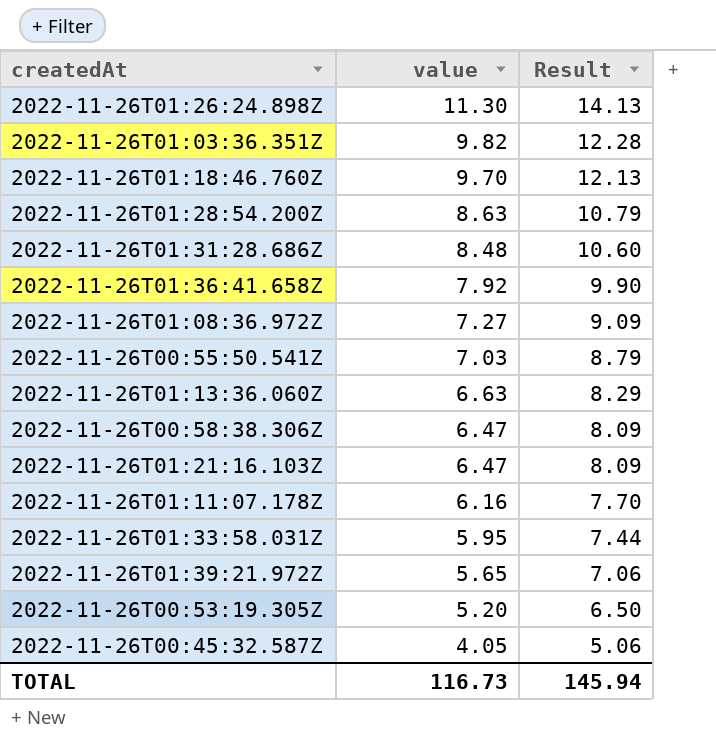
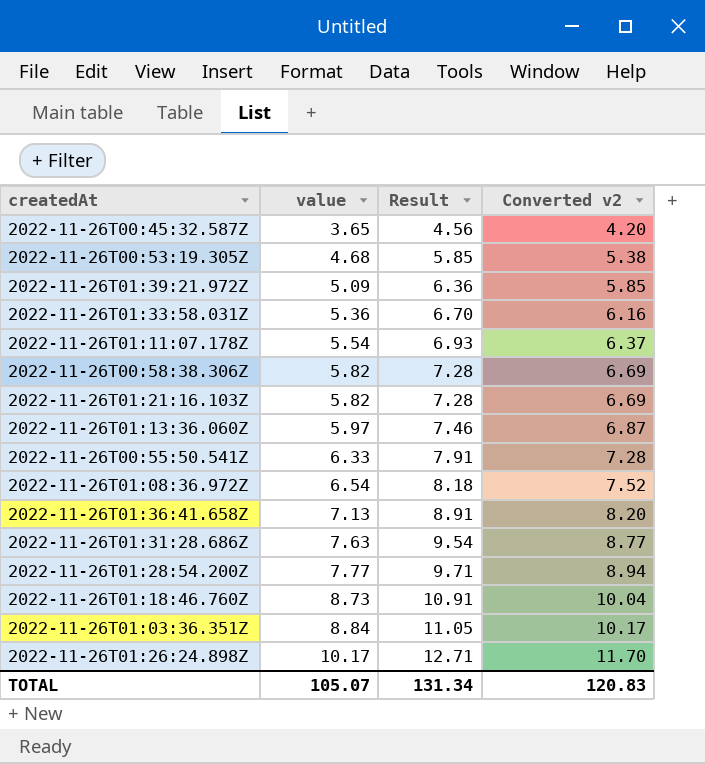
row order: value descending -> value ascending
column Converted v2 | formula: none -> [value] * 1.15
2022-11-26T00:45:32.587Z | value: 4.05 -> 3.65
2022-11-26T00:45:32.587Z | Result: 5.06 -> 4.56
2022-11-26T00:53:19.305Z | value: 5.20 -> 4.68
2022-11-26T00:53:19.305Z | Result: 6.50 -> 5.85
2022-11-26T01:39:21.972Z | value: 5.65 -> 5.09
2022-11-26T01:39:21.972Z | Result: 7.06 -> 6.36
2022-11-26T01:33:58.031Z | value: 5.95 -> 5.36
2022-11-26T01:33:58.031Z | Result: 7.44 -> 6.70
2022-11-26T01:11:07.178Z | value: 6.16 -> 5.54
2022-11-26T01:11:07.178Z | Result: 7.70 -> 6.93
2022-11-26T00:58:38.306Z | value: 6.47 -> 5.82
2022-11-26T00:58:38.306Z | Result: 8.09 -> 7.28
2022-11-26T01:21:16.103Z | value: 6.47 -> 5.82
2022-11-26T01:21:16.103Z | Result: 8.09 -> 7.28
2022-11-26T01:13:36.060Z | value: 6.63 -> 5.97
2022-11-26T01:13:36.060Z | Result: 8.29 -> 7.46
2022-11-26T00:55:50.541Z | value: 7.03 -> 6.33
2022-11-26T00:55:50.541Z | Result: 8.79 -> 7.91
2022-11-26T01:08:36.972Z | value: 7.27 -> 6.54
2022-11-26T01:08:36.972Z | Result: 9.09 -> 8.18
2022-11-26T01:36:41.658Z | value: 7.92 -> 7.13
2022-11-26T01:36:41.658Z | Result: 9.90 -> 8.91
2022-11-26T01:31:28.686Z | value: 8.48 -> 7.63
2022-11-26T01:31:28.686Z | Result: 10.60 -> 9.54
2022-11-26T01:28:54.200Z | value: 8.63 -> 7.77
2022-11-26T01:28:54.200Z | Result: 10.79 -> 9.71
2022-11-26T01:18:46.760Z | value: 9.70 -> 8.73
2022-11-26T01:18:46.760Z | Result: 12.13 -> 10.91
2022-11-26T01:03:36.351Z | value: 9.82 -> 8.84
2022-11-26T01:03:36.351Z | Result: 12.28 -> 11.05
2022-11-26T01:26:24.898Z | value: 11.30 -> 10.17
2022-11-26T01:26:24.898Z | Result: 14.13 -> 12.71
TOTAL | value: 116.73 -> 105.07
TOTAL | Result: 145.94 -> 131.34

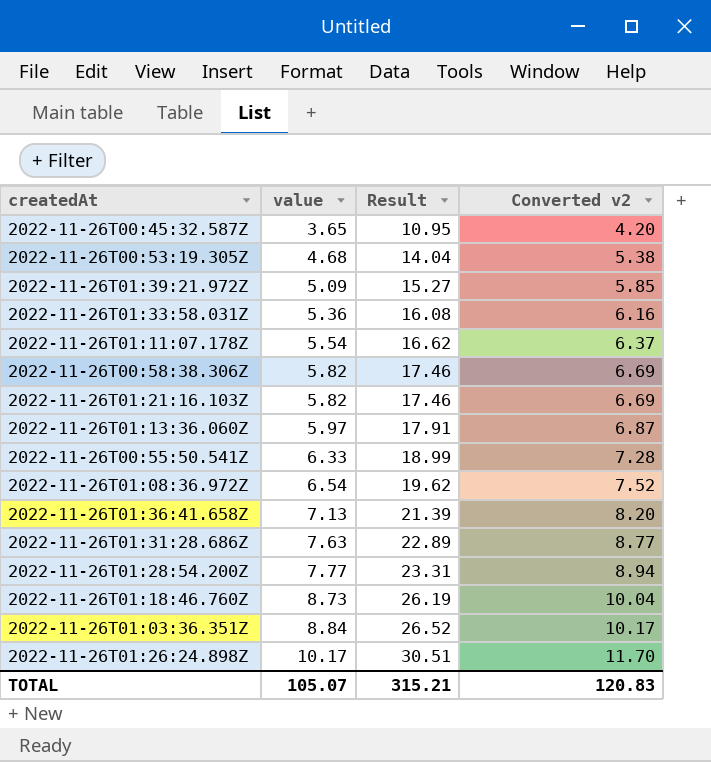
column Result | formula: [value] * 1.25 -> [value] * 3
TOTAL | Result: 131.34 -> 315.21

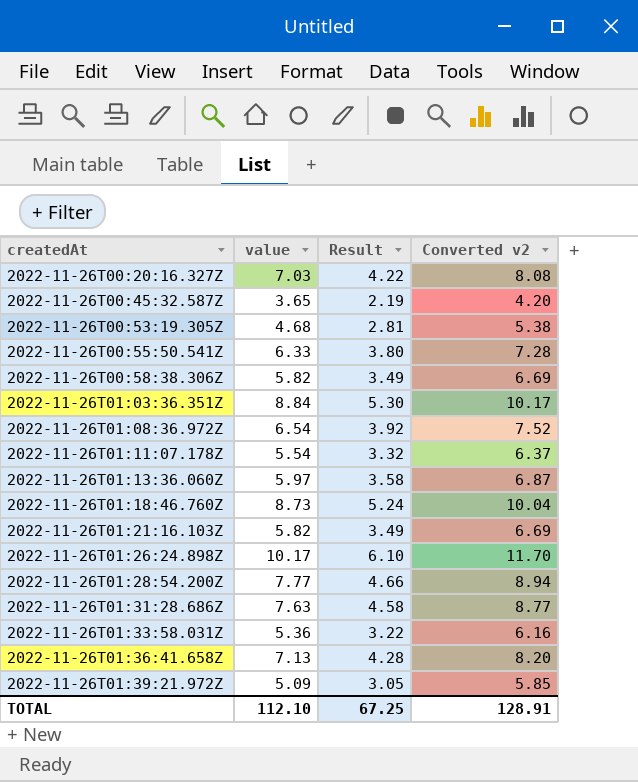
row order: value ascending -> createdAt ascending
column Result | formula: [value] * 3 -> [value] * 0.6
row 2022-11-26T00:20:16.327Z: none -> 7.03 | 4.22 | 8.08
TOTAL | value: 105.07 -> 112.10
TOTAL | Result: 315.21 -> 67.25
TOTAL | Converted v2: 120.83 -> 128.91

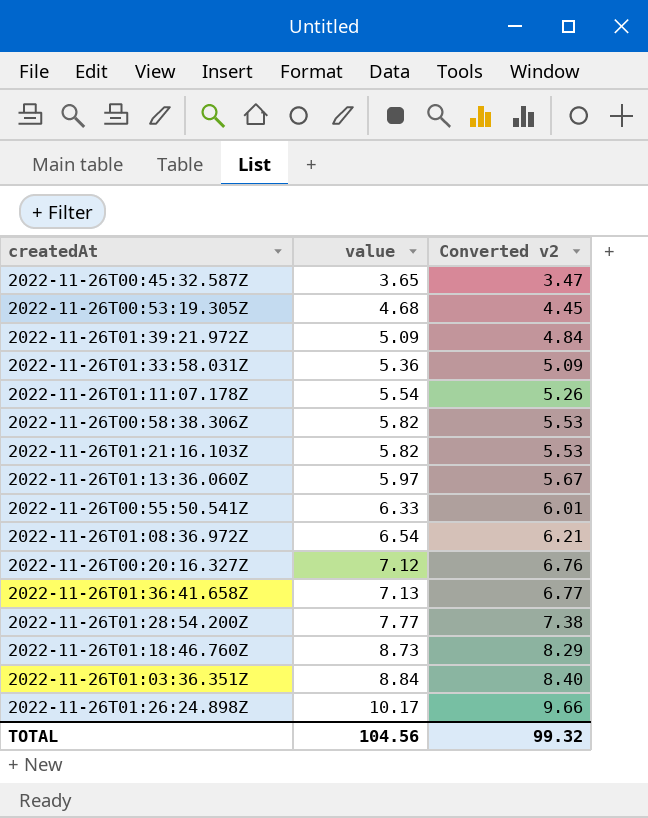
row order: createdAt ascending -> value ascending
column Result | formula: [value] * 0.6 -> none
column Converted v2 | formula: [value] * 1.15 -> [value] * 0.95
row 2022-11-26T01:31:28.686Z: 7.63 | 4.58 | 8.77 -> none
2022-11-26T00:20:16.327Z | value: 7.03 -> 7.12
TOTAL | value: 112.10 -> 104.56
TOTAL | Converted v2: 128.91 -> 99.32

